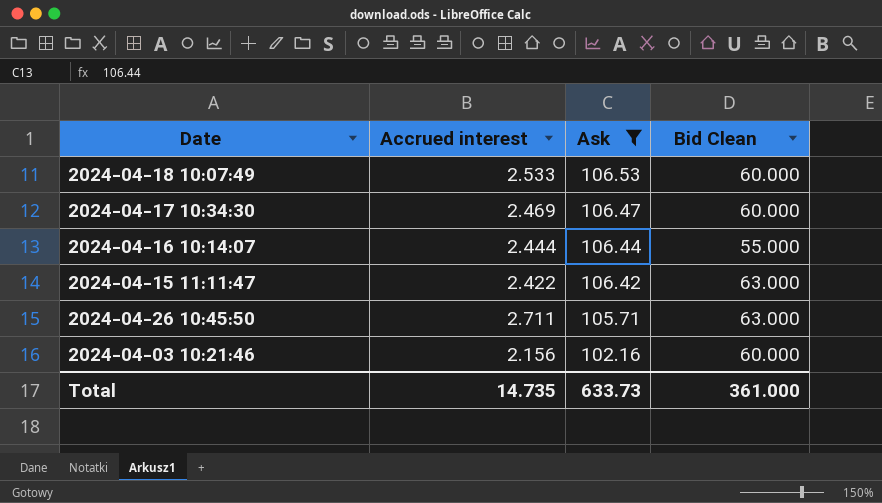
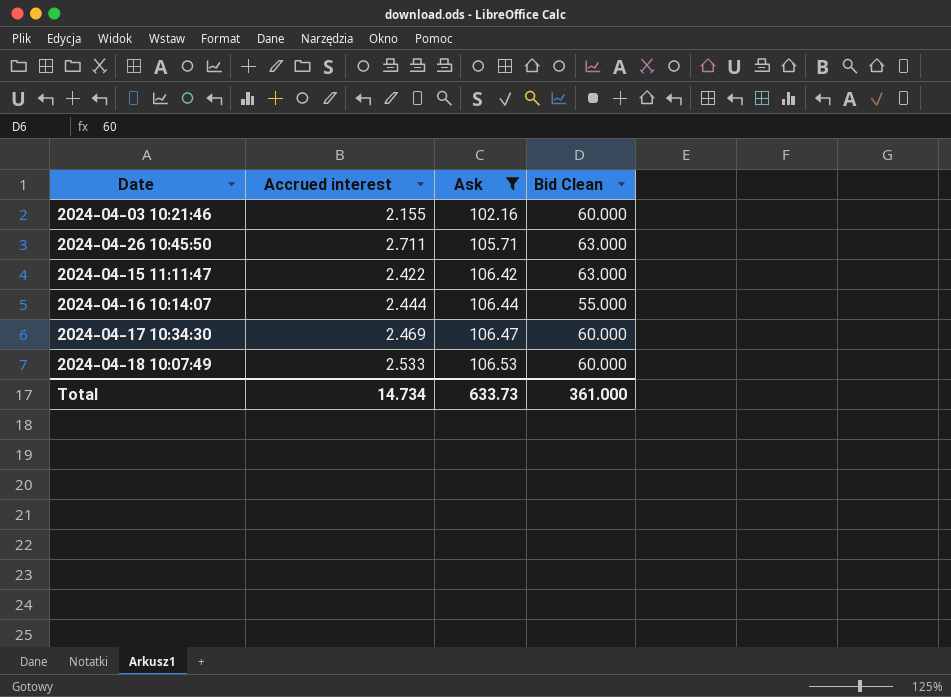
row order: Ask descending -> Ask ascending
2024-04-03 10:21:46 | Accrued interest: 2.156 -> 2.155
Total | Accrued interest: 14.735 -> 14.734

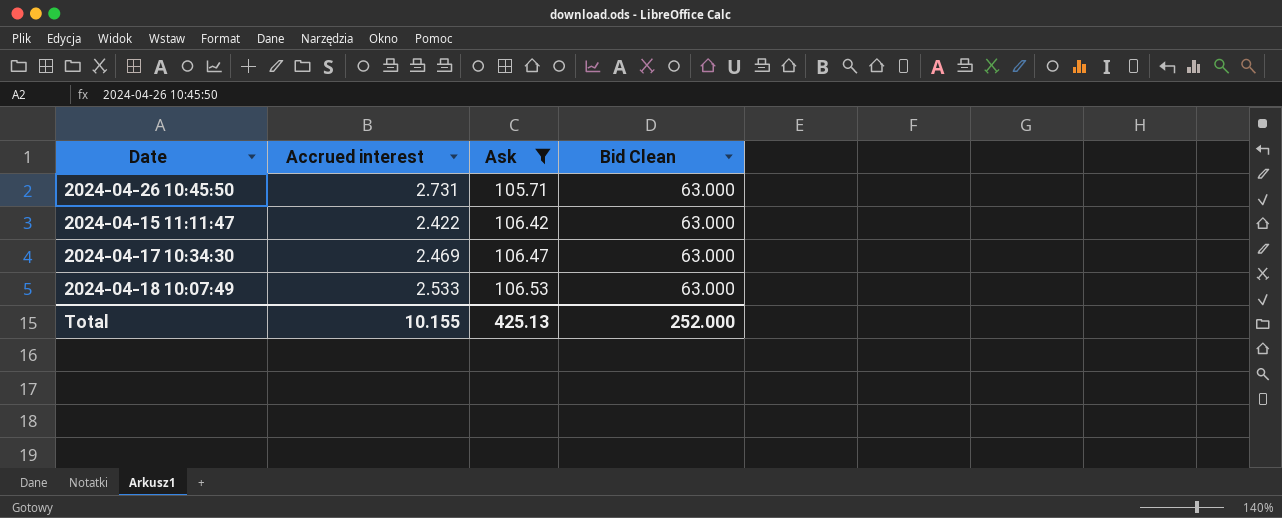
row 2024-04-03 10:21:46: 2.155 | 102.16 | 60.000 -> none
row 2024-04-16 10:14:07: 2.444 | 106.44 | 55.000 -> none
2024-04-26 10:45:50 | Accrued interest: 2.711 -> 2.731
2024-04-17 10:34:30 | Bid Clean: 60.000 -> 63.000
2024-04-18 10:07:49 | Bid Clean: 60.000 -> 63.000
Total | Accrued interest: 14.734 -> 10.155
Total | Ask: 633.73 -> 425.13
Total | Bid Clean: 361.000 -> 252.000

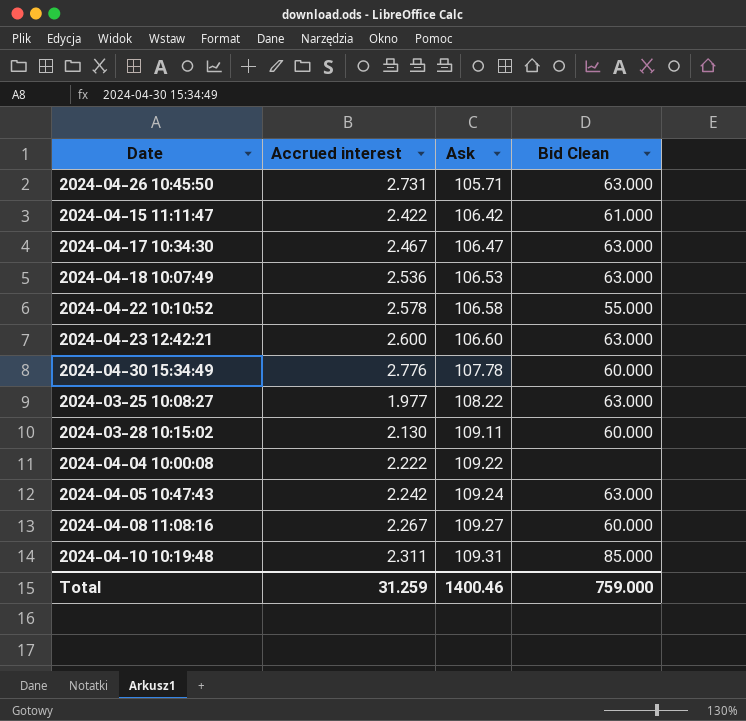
filter: Ask <= 106.53 -> none
2024-04-15 11:11:47 | Bid Clean: 63.000 -> 61.000
2024-04-17 10:34:30 | Accrued interest: 2.469 -> 2.467
2024-04-18 10:07:49 | Accrued interest: 2.533 -> 2.536
Total | Accrued interest: 10.155 -> 31.259
Total | Ask: 425.13 -> 1400.46
Total | Bid Clean: 252.000 -> 759.000

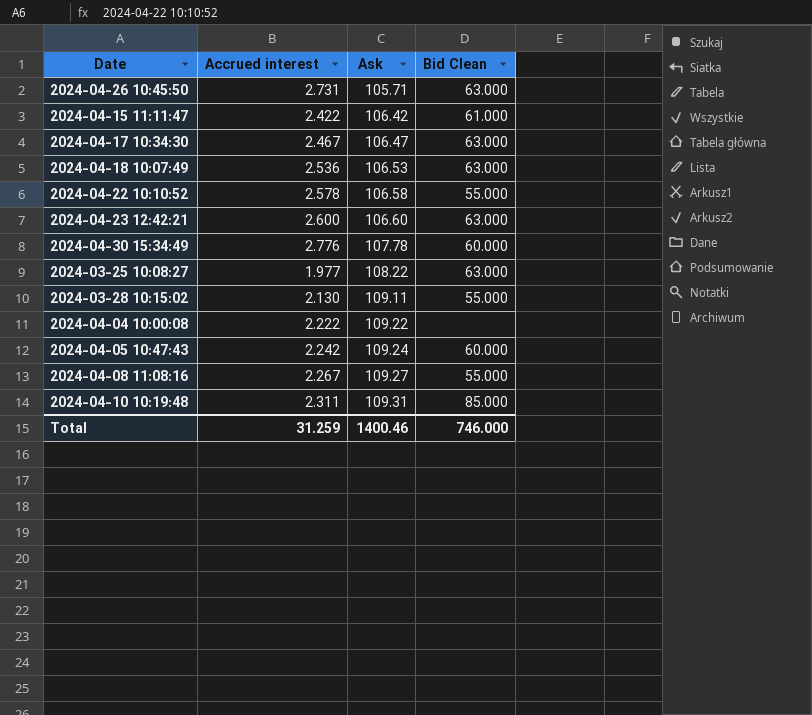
2024-03-28 10:15:02 | Bid Clean: 60.000 -> 55.000
2024-04-05 10:47:43 | Bid Clean: 63.000 -> 60.000
2024-04-08 11:08:16 | Bid Clean: 60.000 -> 55.000
Total | Bid Clean: 759.000 -> 746.000

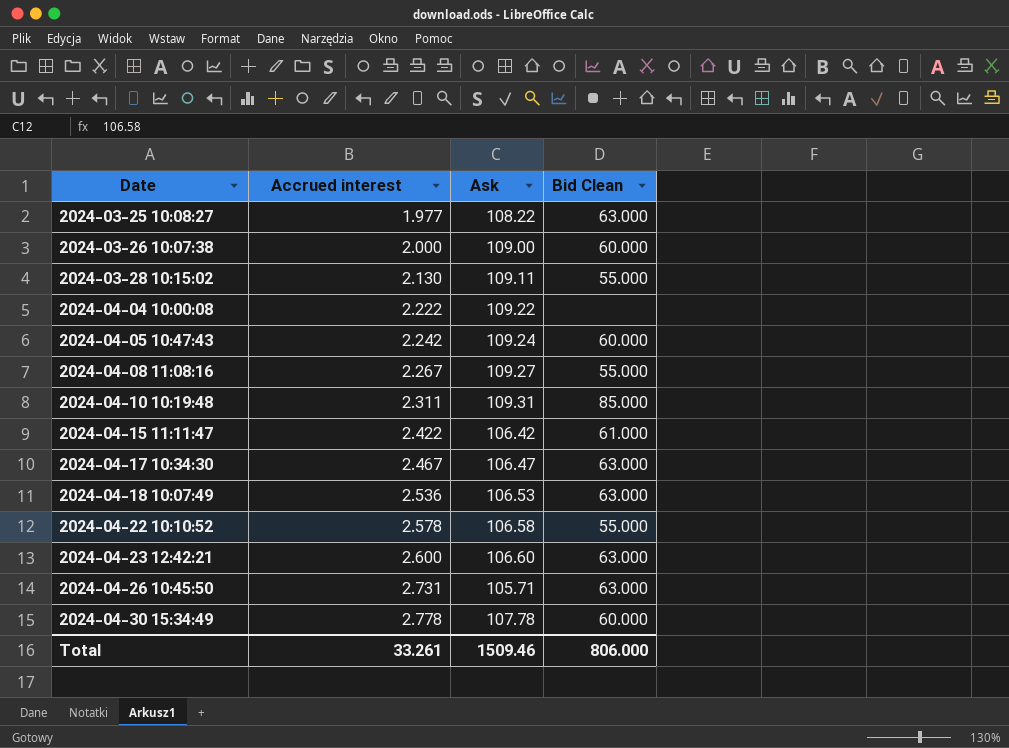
row order: Ask ascending -> Date ascending
row 2024-03-26 10:07:38: none -> 2.000 | 109.00 | 60.000
2024-04-30 15:34:49 | Accrued interest: 2.776 -> 2.778
Total | Accrued interest: 31.259 -> 33.261
Total | Ask: 1400.46 -> 1509.46
Total | Bid Clean: 746.000 -> 806.000

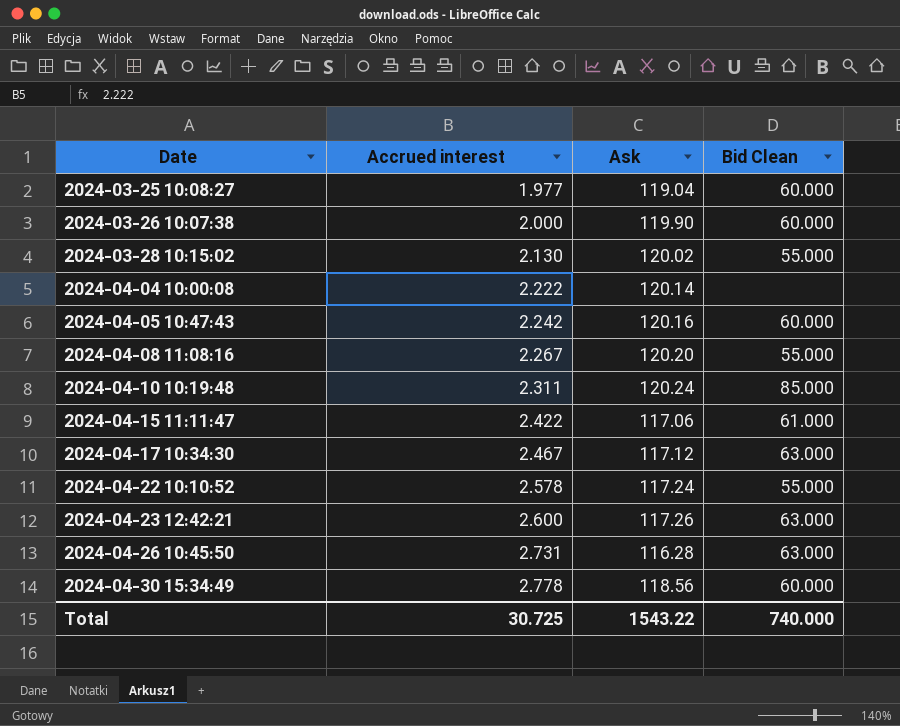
row 2024-04-18 10:07:49: 2.536 | 106.53 | 63.000 -> none
2024-03-25 10:08:27 | Ask: 108.22 -> 119.04
2024-03-25 10:08:27 | Bid Clean: 63.000 -> 60.000
2024-03-26 10:07:38 | Ask: 109.00 -> 119.90
2024-03-28 10:15:02 | Ask: 109.11 -> 120.02
2024-04-04 10:00:08 | Ask: 109.22 -> 120.14
2024-04-05 10:47:43 | Ask: 109.24 -> 120.16
2024-04-08 11:08:16 | Ask: 109.27 -> 120.20
2024-04-10 10:19:48 | Ask: 109.31 -> 120.24
2024-04-15 11:11:47 | Ask: 106.42 -> 117.06
2024-04-17 10:34:30 | Ask: 106.47 -> 117.12
2024-04-22 10:10:52 | Ask: 106.58 -> 117.24
2024-04-23 12:42:21 | Ask: 106.60 -> 117.26
2024-04-26 10:45:50 | Ask: 105.71 -> 116.28
2024-04-30 15:34:49 | Ask: 107.78 -> 118.56
Total | Accrued interest: 33.261 -> 30.725
Total | Ask: 1509.46 -> 1543.22
Total | Bid Clean: 806.000 -> 740.000

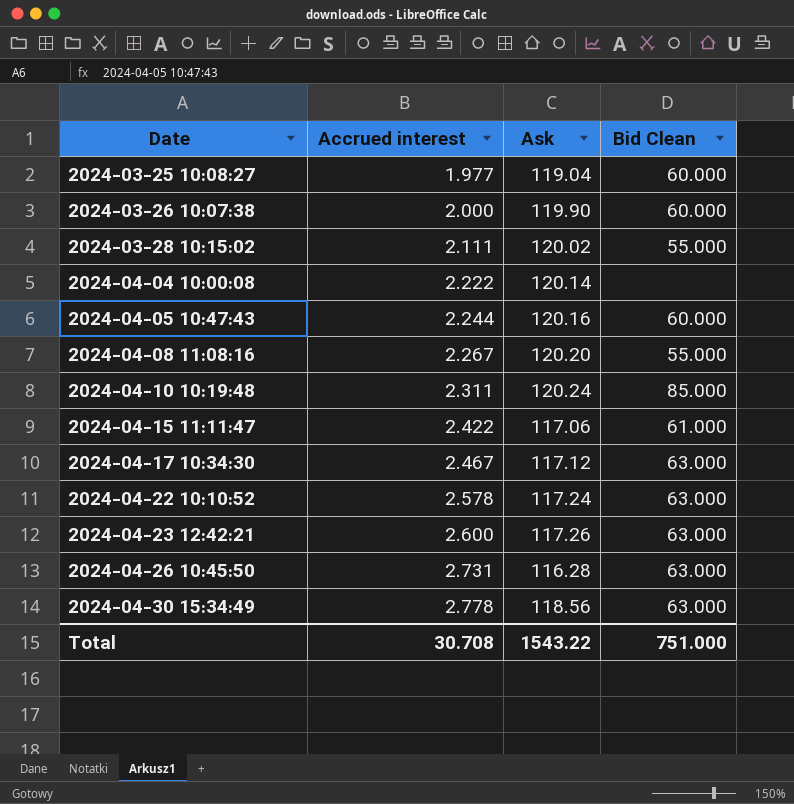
2024-03-28 10:15:02 | Accrued interest: 2.130 -> 2.111
2024-04-05 10:47:43 | Accrued interest: 2.242 -> 2.244
2024-04-22 10:10:52 | Bid Clean: 55.000 -> 63.000
2024-04-30 15:34:49 | Bid Clean: 60.000 -> 63.000
Total | Accrued interest: 30.725 -> 30.708
Total | Bid Clean: 740.000 -> 751.000

